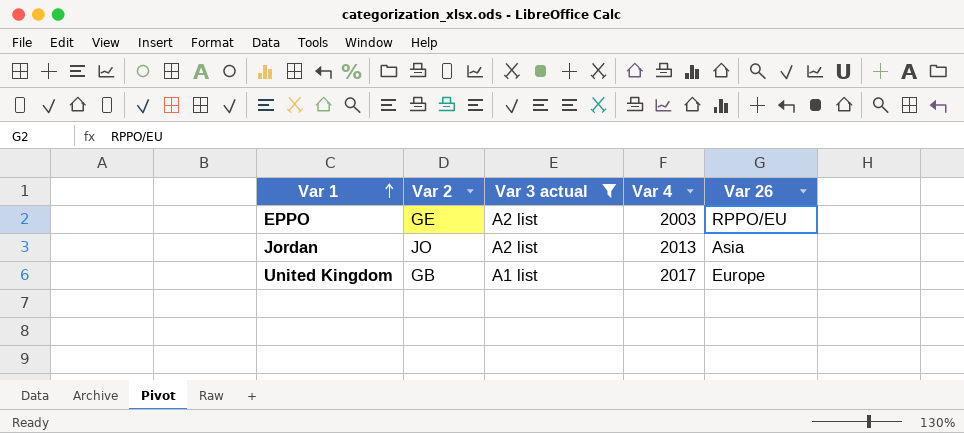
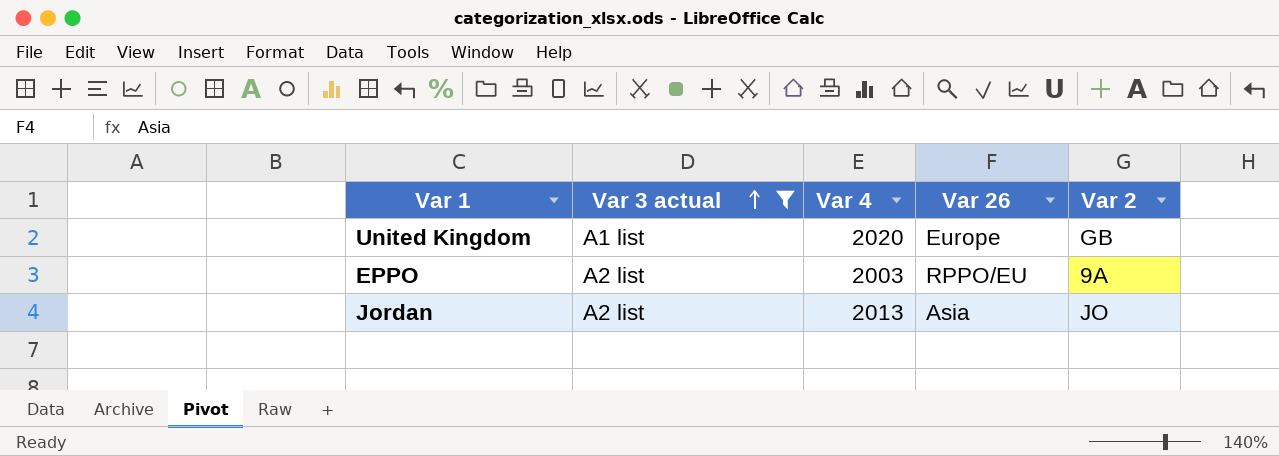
row order: Var 1 ascending -> Var 3 actual ascending
column Var 2 | position: 2 -> 5
United Kingdom | Var 4: 2017 -> 2020
EPPO | Var 2: GE -> 9A

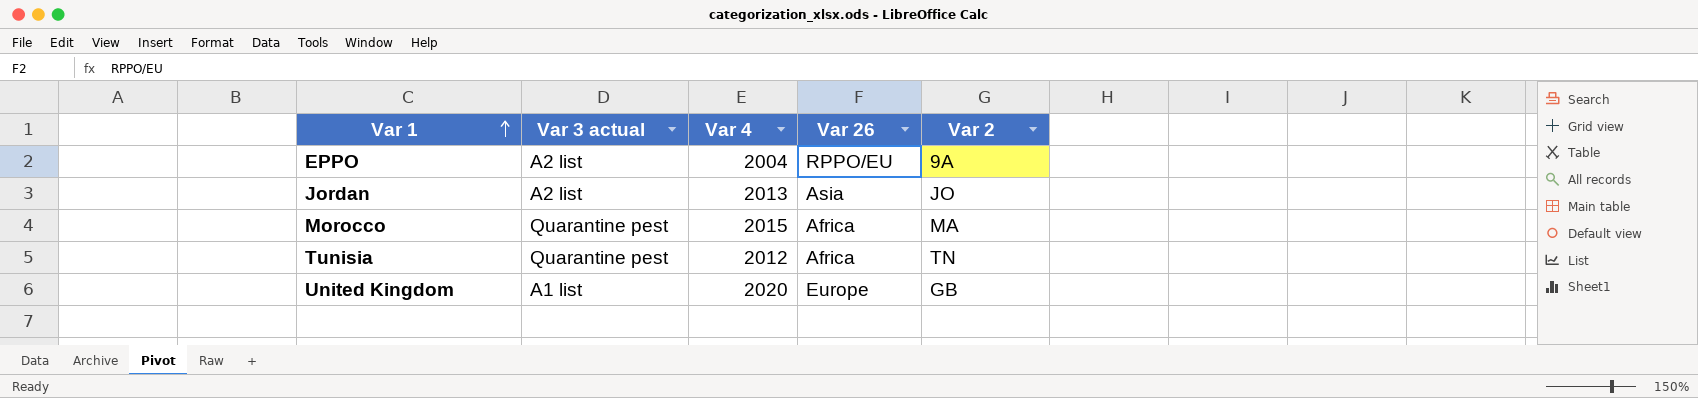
filter: Var 3 actual != Quarantine pest -> none
row order: Var 3 actual ascending -> Var 1 ascending
EPPO | Var 4: 2003 -> 2004

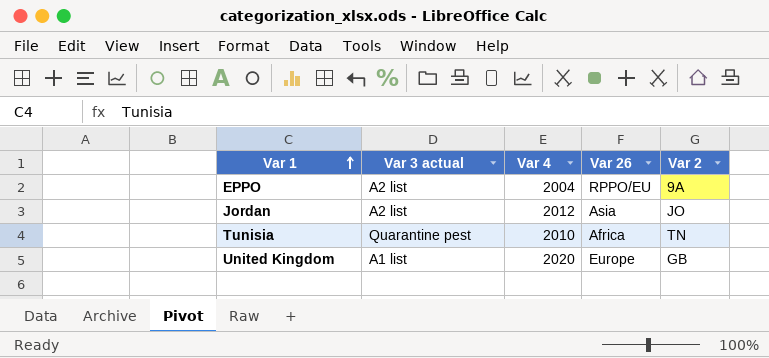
row Morocco: Quarantine pest | 2015 | Africa | MA -> none
Jordan | Var 4: 2013 -> 2012
Tunisia | Var 4: 2012 -> 2010

